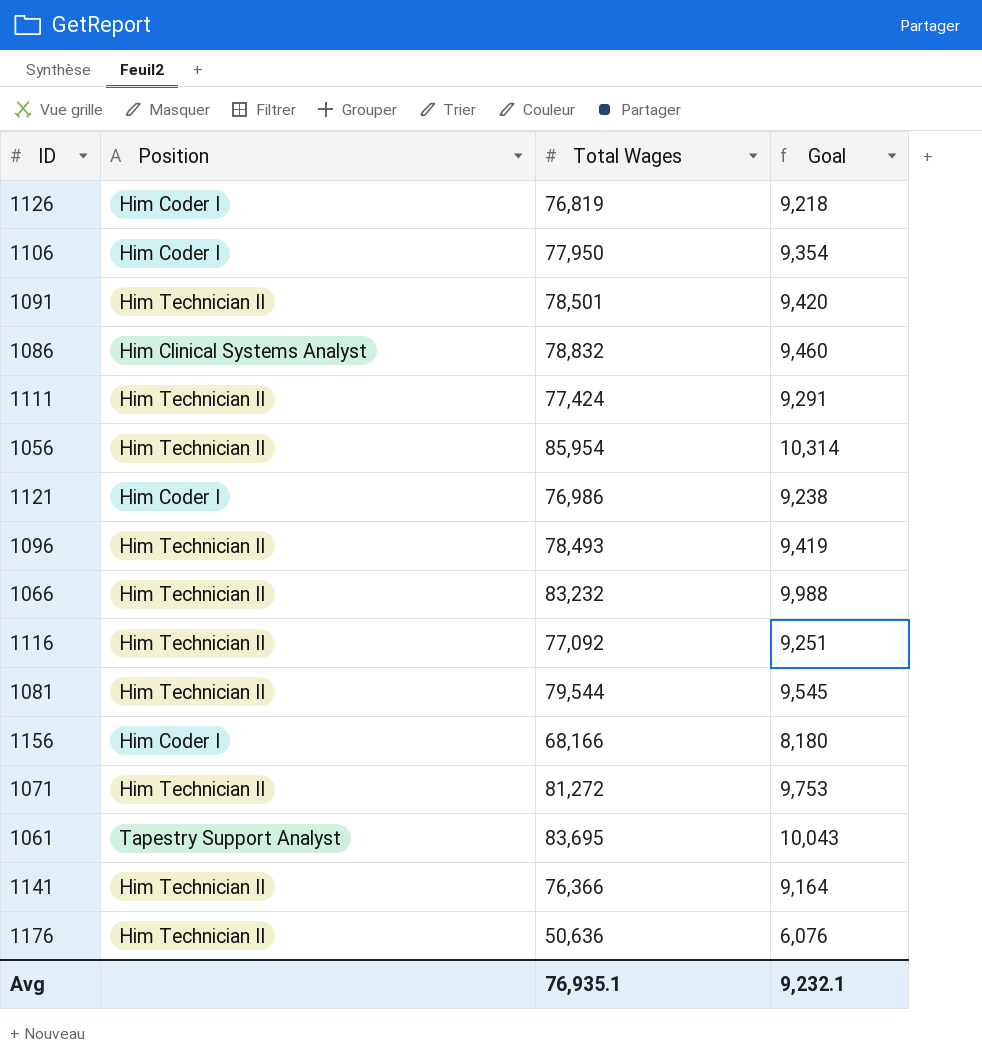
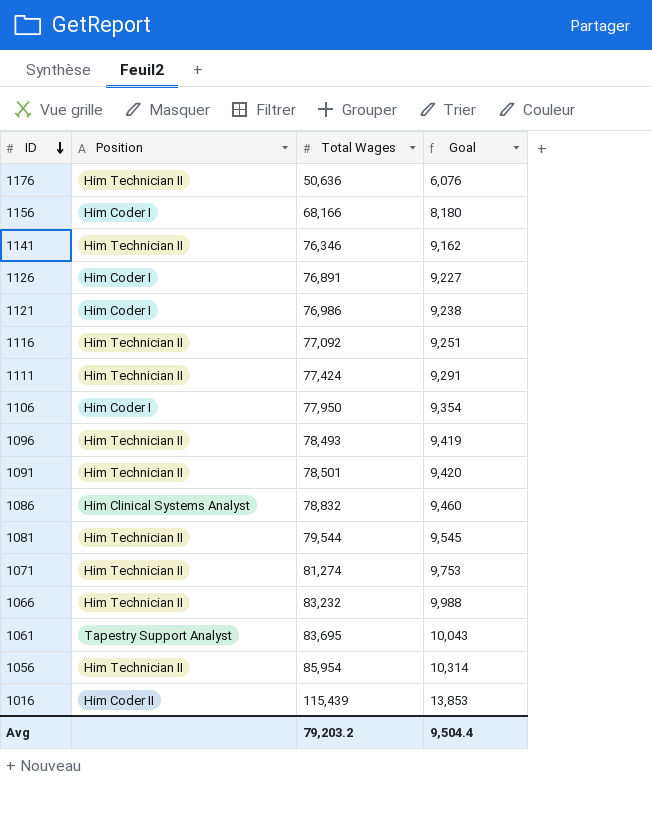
row order: none -> ID descending
1141 | Total Wages: 76,366 -> 76,346
1141 | Goal: 9,164 -> 9,162
1126 | Total Wages: 76,819 -> 76,891
1126 | Goal: 9,218 -> 9,227
1071 | Total Wages: 81,272 -> 81,274
row 1016: none -> Him Coder II | 115,439 | 13,853
Avg | Total Wages: 76,935.1 -> 79,203.2
Avg | Goal: 9,232.1 -> 9,504.4

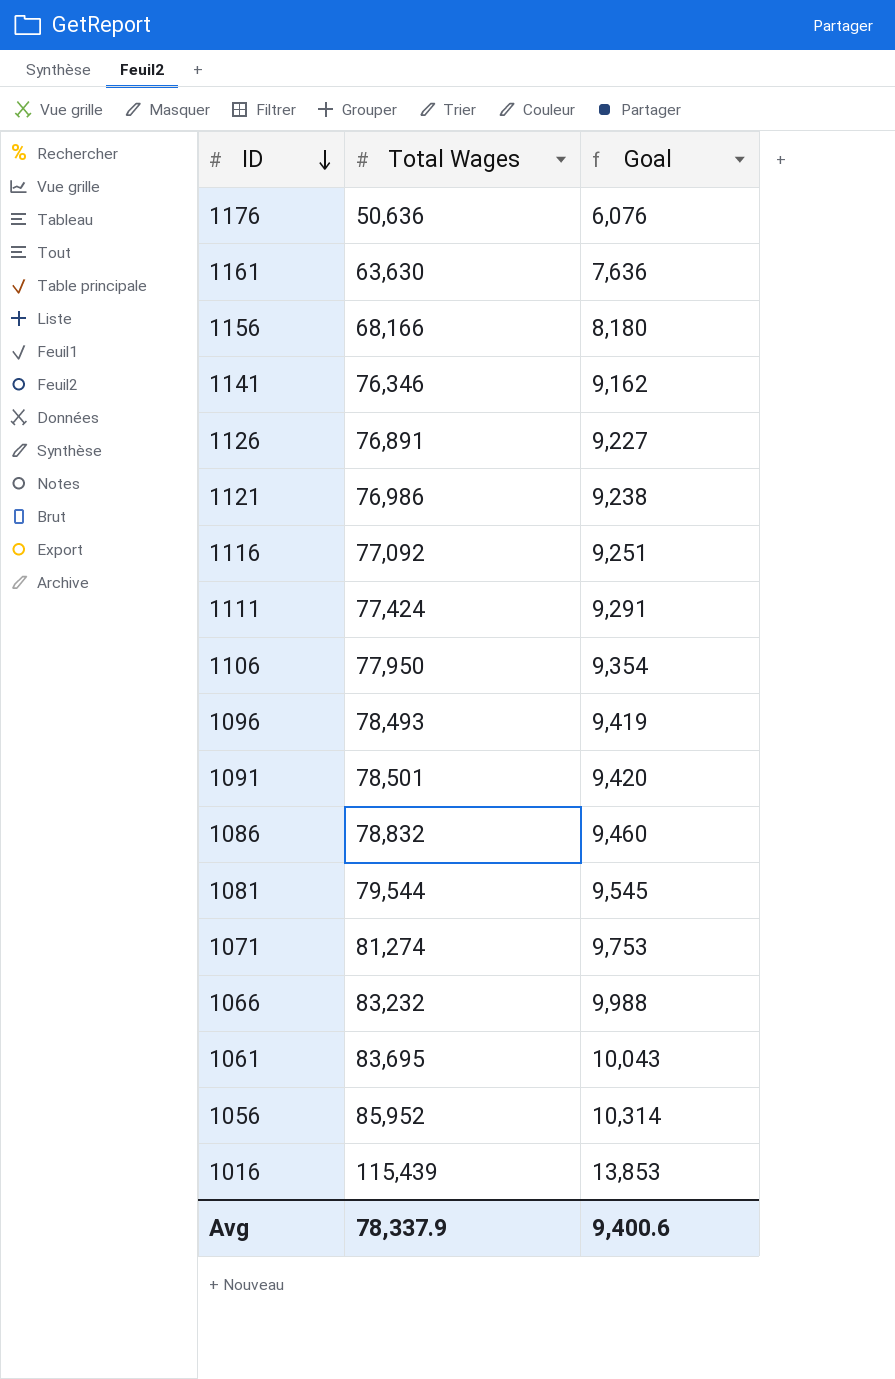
column Position | position: 2 -> none
row 1161: none -> 63,630 | 7,636
1056 | Total Wages: 85,954 -> 85,952
Avg | Total Wages: 79,203.2 -> 78,337.9
Avg | Goal: 9,504.4 -> 9,400.6

